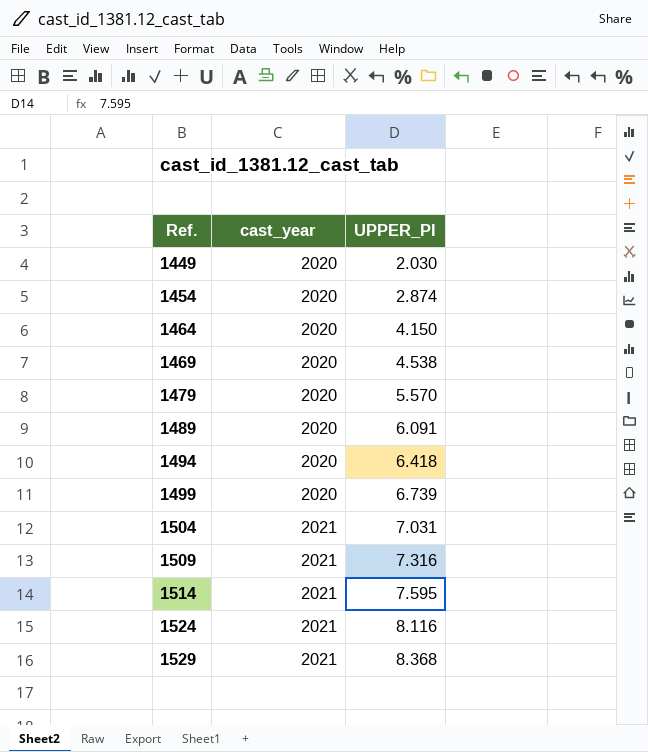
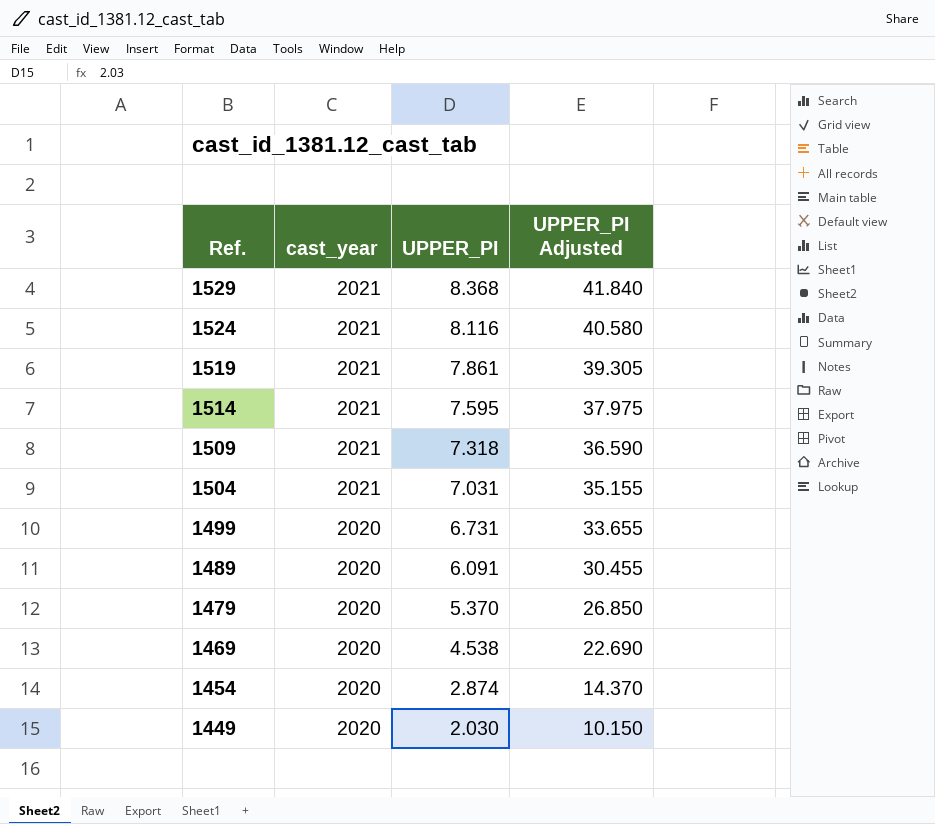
row order: Ref. ascending -> Ref. descending
column UPPER_PI Adjusted | formula: none -> [UPPER_PI] * 5
row 1464: 2020 | 4.150 -> none
row 1494: 2020 | 6.418 -> none
row 1519: none -> 2021 | 7.861 | 39.305
1509 | UPPER_PI: 7.316 -> 7.318
1499 | UPPER_PI: 6.739 -> 6.731
1479 | UPPER_PI: 5.570 -> 5.370

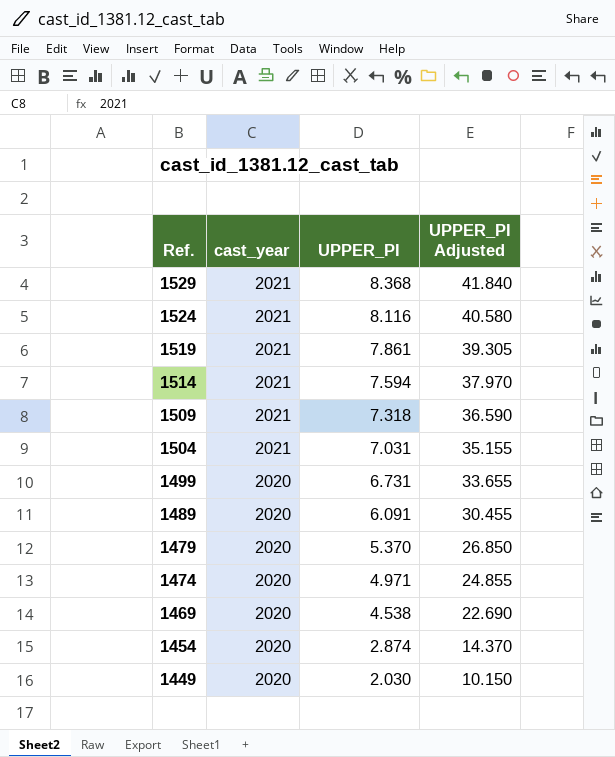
1514 | UPPER_PI: 7.595 -> 7.594
1514 | UPPER_PI Adjusted: 37.975 -> 37.970
row 1474: none -> 2020 | 4.971 | 24.855

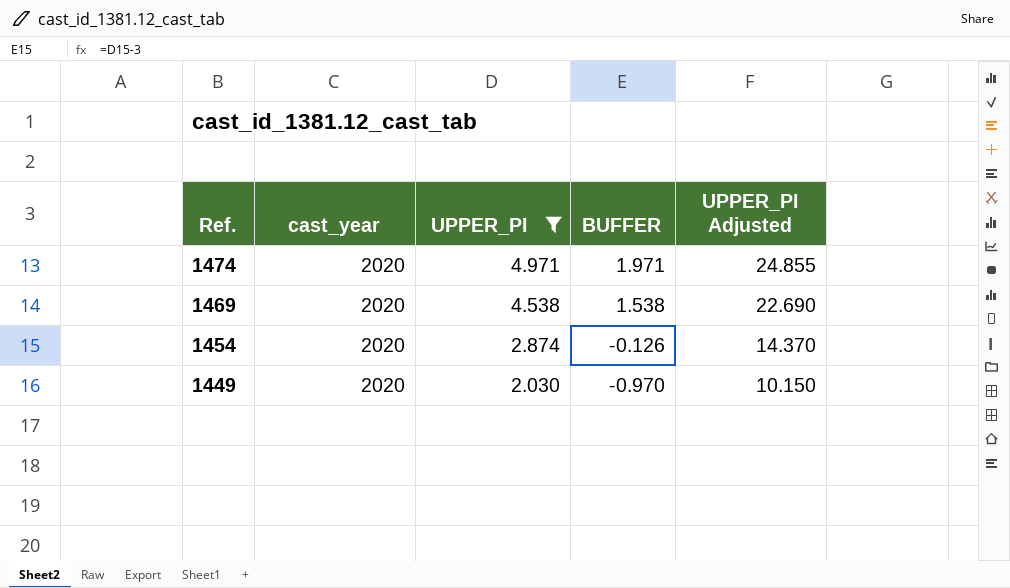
filter: none -> UPPER_PI <= 4.971
column BUFFER | formula: none -> [UPPER_PI] - 3

